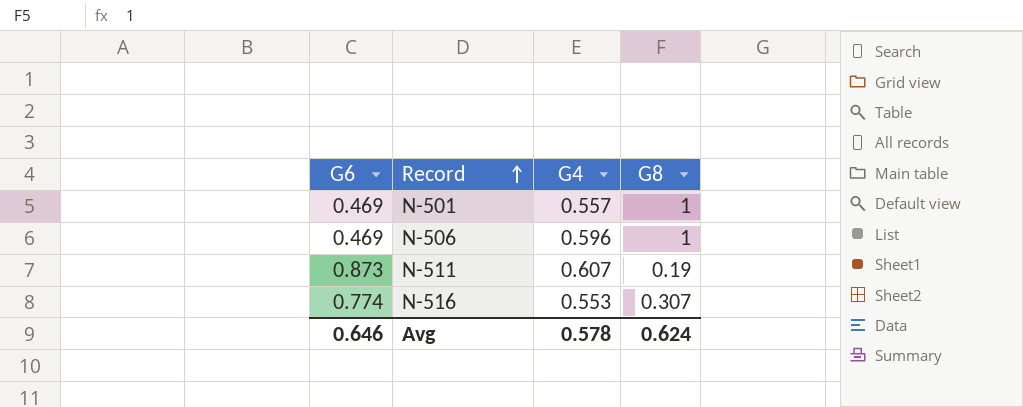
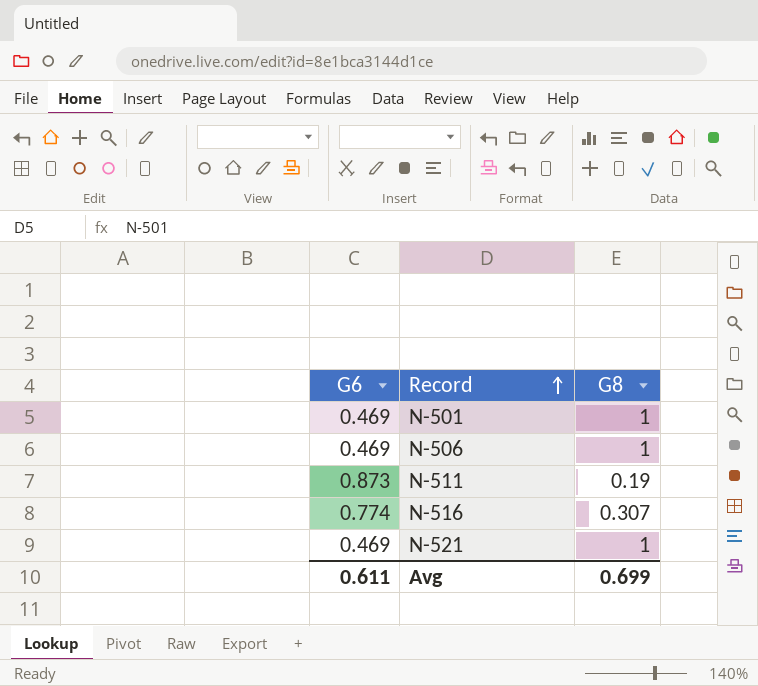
column G4 | position: 3 -> none
row N-521: none -> 0.469 | 1
Avg | G6: 0.646 -> 0.611
Avg | G8: 0.624 -> 0.699

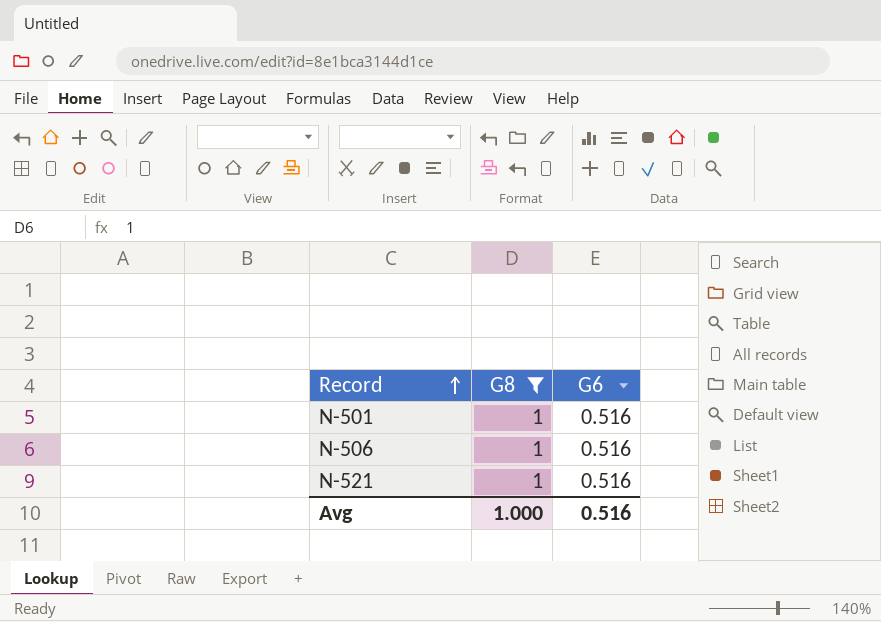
filter: none -> G8 = 1
column G6 | position: 1 -> 3
N-501 | G6: 0.469 -> 0.516
N-506 | G6: 0.469 -> 0.516
N-521 | G6: 0.469 -> 0.516
Avg | G8: 0.699 -> 1.000
Avg | G6: 0.611 -> 0.516

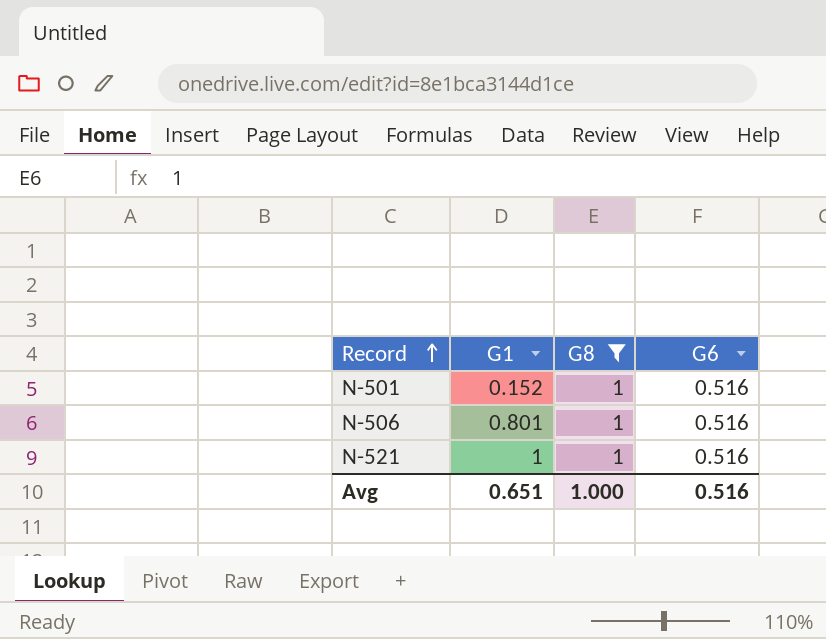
column G1 | position: none -> 2

